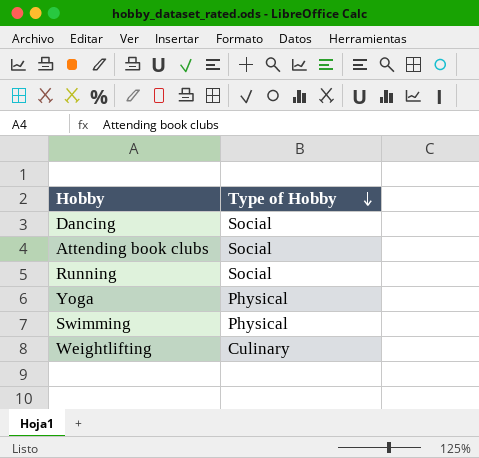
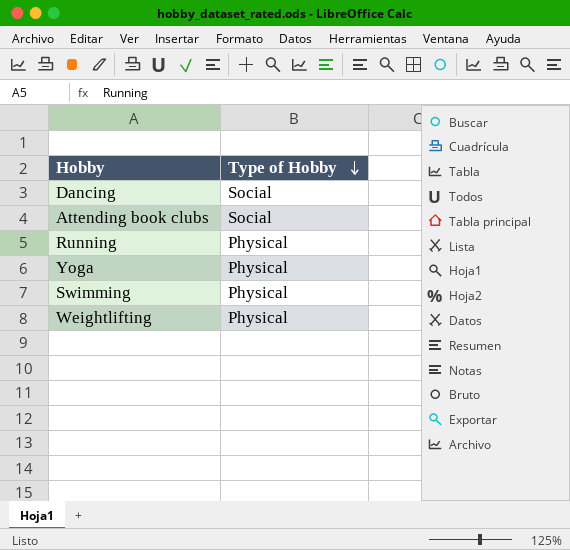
Running | Type of Hobby: Social -> Physical
Weightlifting | Type of Hobby: Culinary -> Physical

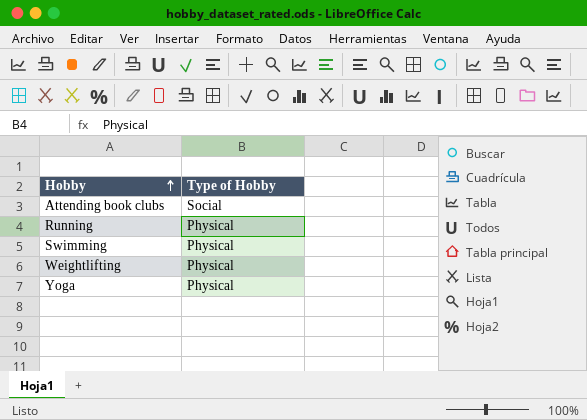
row order: Type of Hobby descending -> Hobby ascending
row Dancing: Social -> none

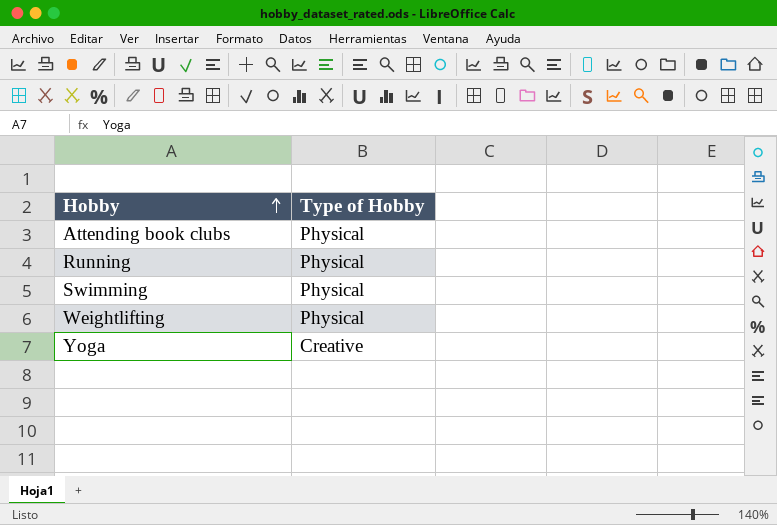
Attending book clubs | Type of Hobby: Social -> Physical
Yoga | Type of Hobby: Physical -> Creative

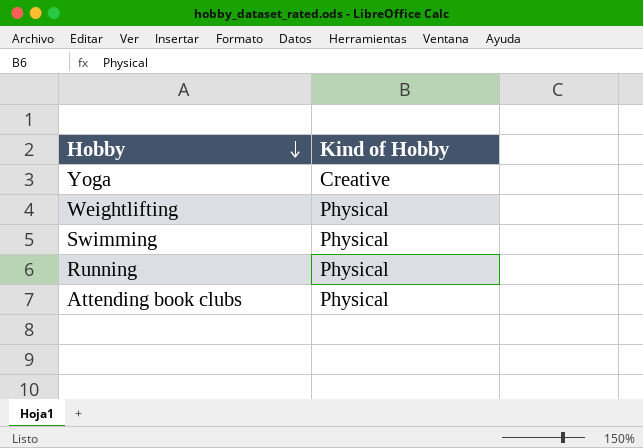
row order: Hobby ascending -> Hobby descending
column name: Type of Hobby -> Kind of Hobby

